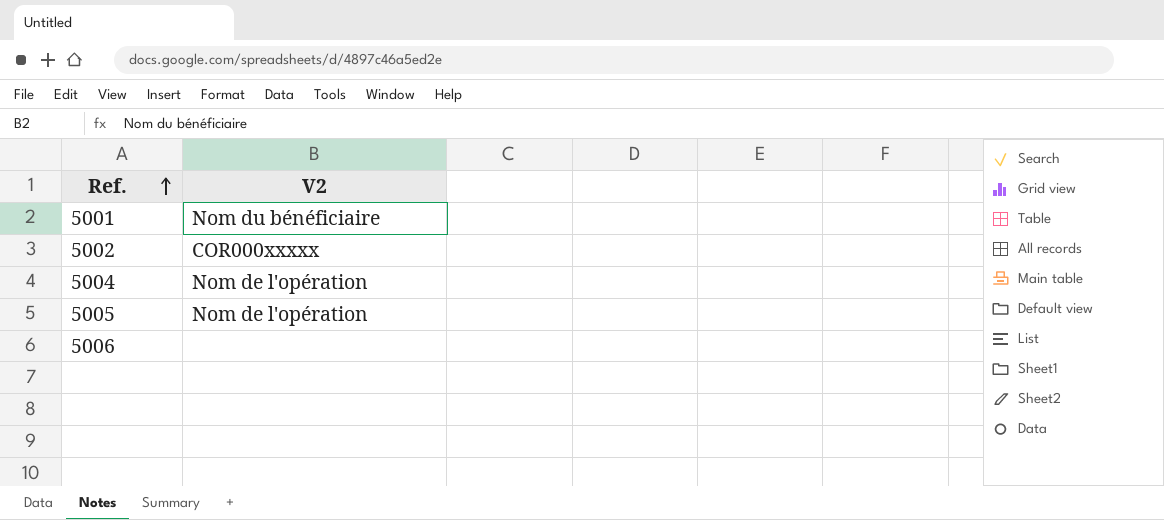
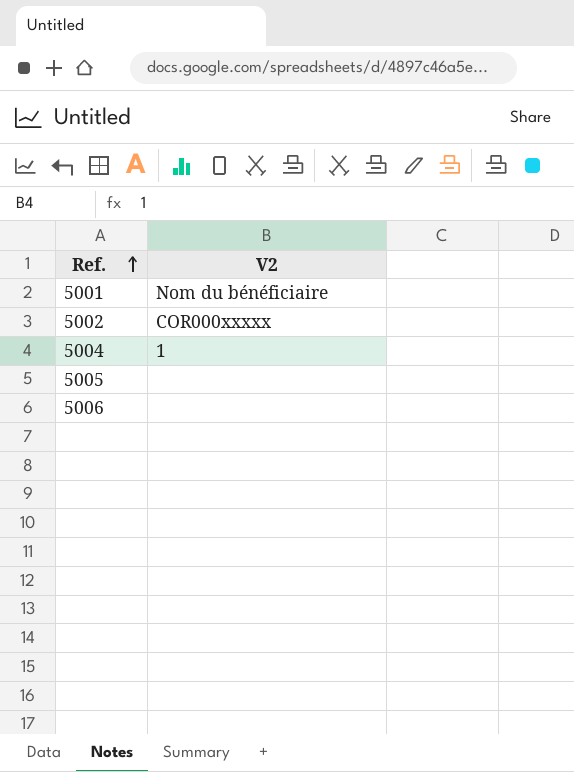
5004 | V2: Nom de l'opération -> 1
5005 | V2: Nom de l'opération -> none

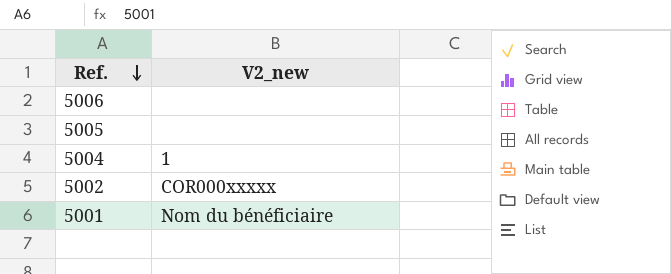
row order: Ref. ascending -> Ref. descending
column name: V2 -> V2_new

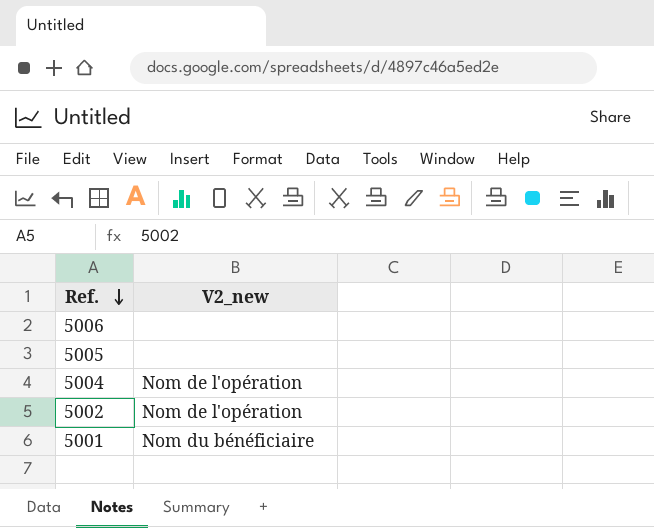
5004 | V2_new: 1 -> Nom de l'opération
5002 | V2_new: COR000xxxxx -> Nom de l'opération

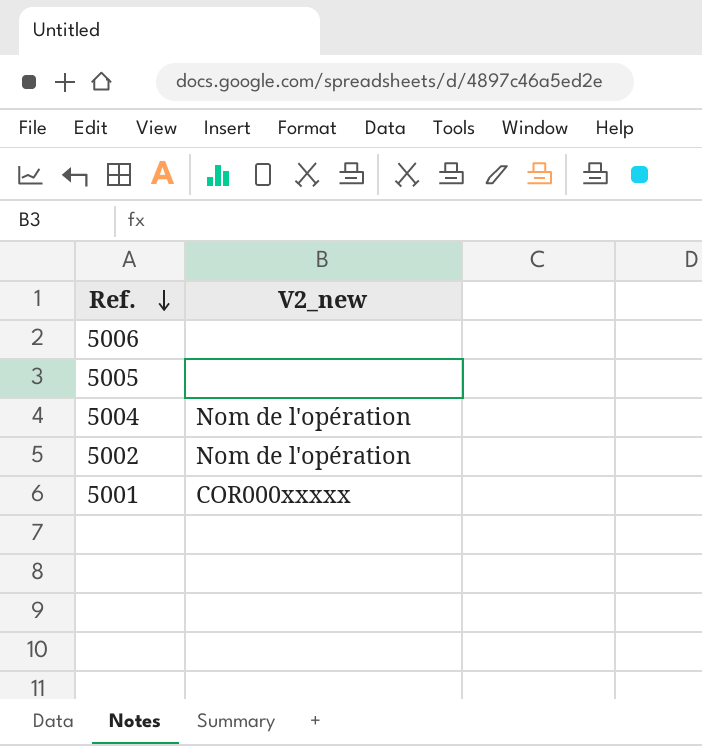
5001 | V2_new: Nom du bénéficiaire -> COR000xxxxx

